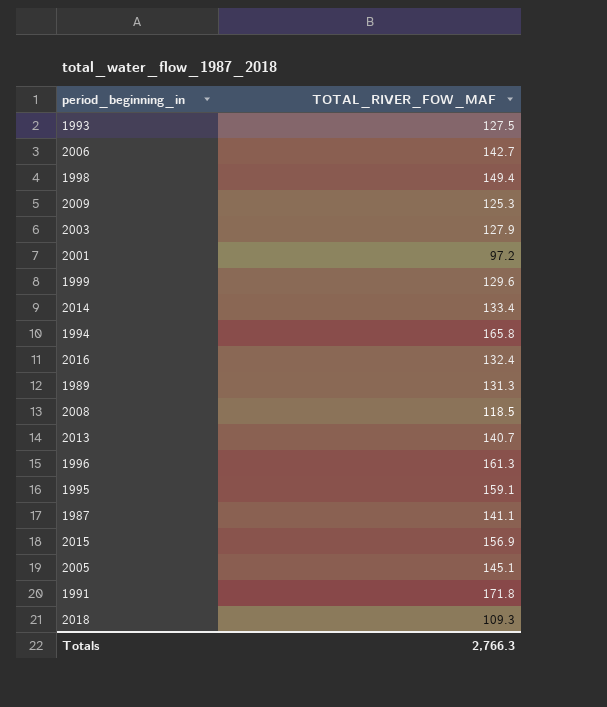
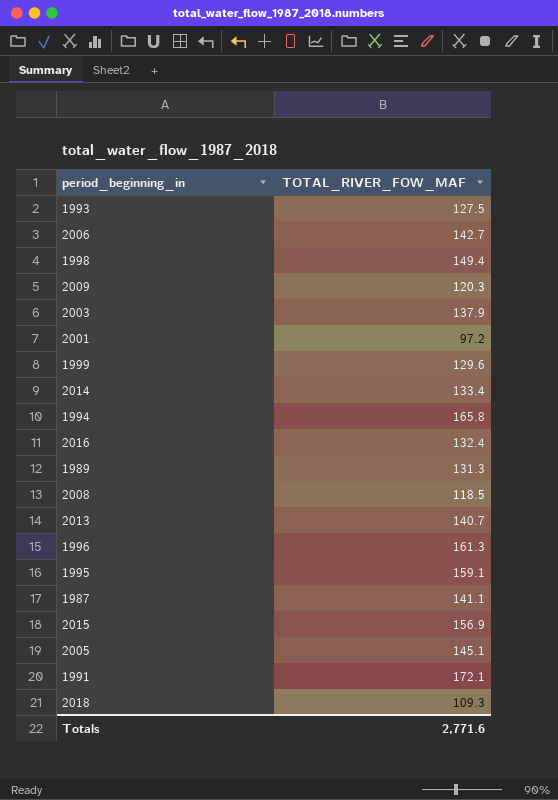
2009 | TOTAL_RIVER_FOW_MAF: 125.3 -> 120.3
2003 | TOTAL_RIVER_FOW_MAF: 127.9 -> 137.9
1991 | TOTAL_RIVER_FOW_MAF: 171.8 -> 172.1
Totals | TOTAL_RIVER_FOW_MAF: 2,766.3 -> 2,771.6

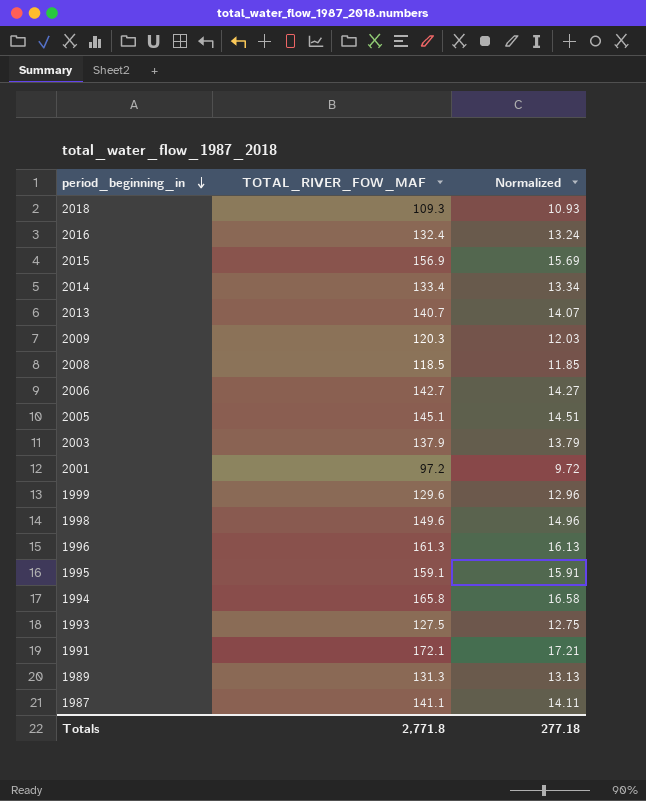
row order: none -> period_beginning_in descending
column Normalized | formula: none -> [TOTAL_RIVER_FOW_MAF] * 0.1
1998 | TOTAL_RIVER_FOW_MAF: 149.4 -> 149.6
Totals | TOTAL_RIVER_FOW_MAF: 2,771.6 -> 2,771.8

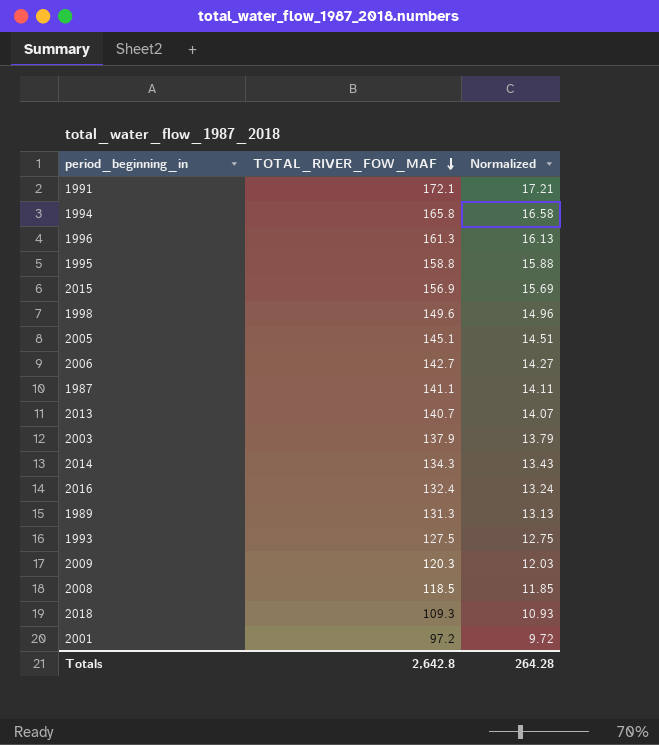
row order: period_beginning_in descending -> TOTAL_RIVER_FOW_MAF descending
row 1999: 129.6 | 12.96 -> none
1995 | TOTAL_RIVER_FOW_MAF: 159.1 -> 158.8
1995 | Normalized: 15.91 -> 15.88
2014 | TOTAL_RIVER_FOW_MAF: 133.4 -> 134.3
2014 | Normalized: 13.34 -> 13.43
Totals | TOTAL_RIVER_FOW_MAF: 2,771.8 -> 2,642.8
Totals | Normalized: 277.18 -> 264.28

